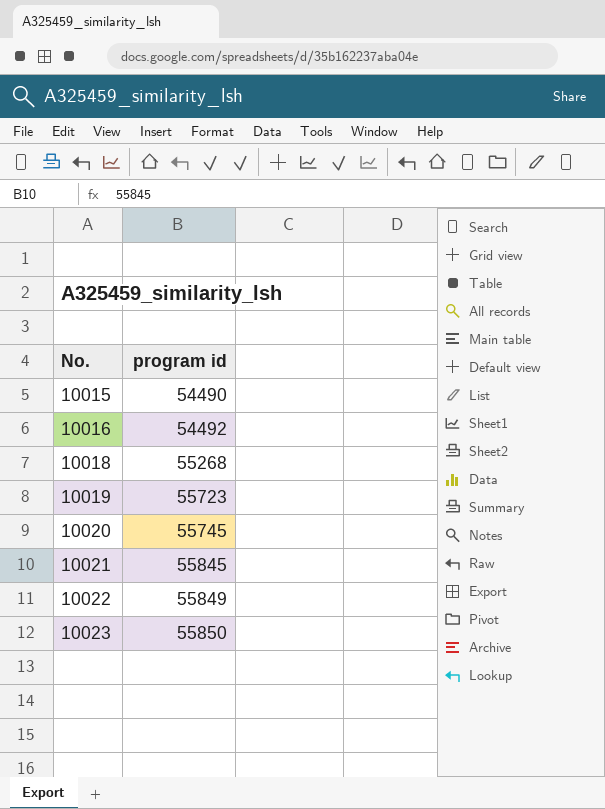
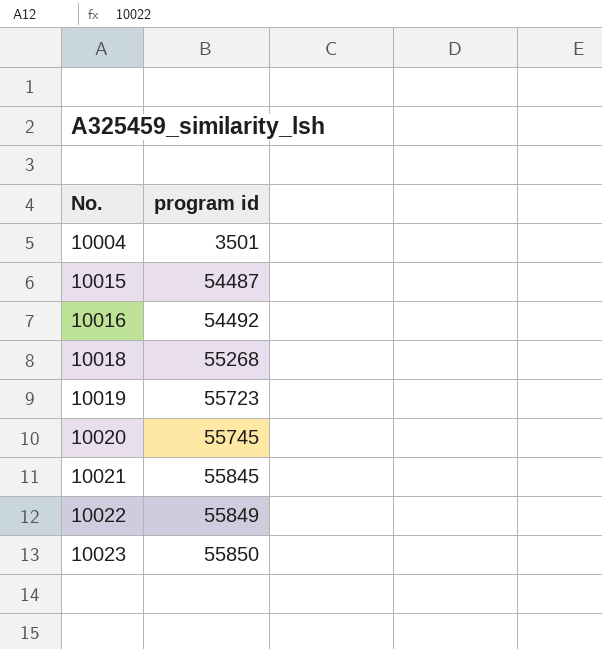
row 10004: none -> 3501
10015 | program id: 54490 -> 54487

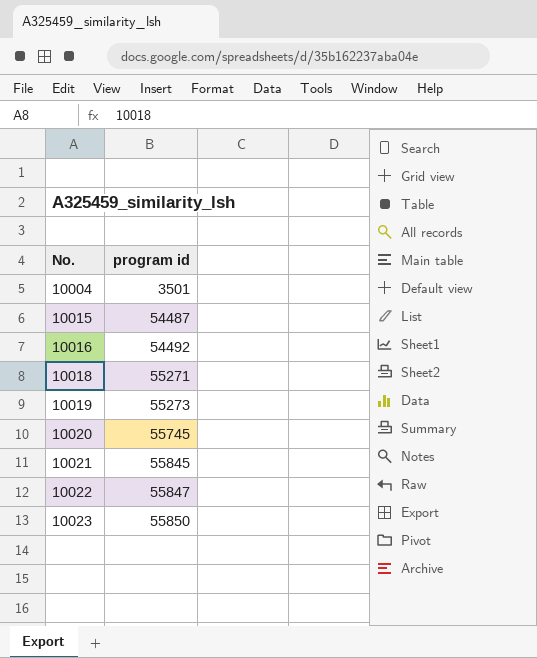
10018 | program id: 55268 -> 55271
10019 | program id: 55723 -> 55273
10022 | program id: 55849 -> 55847

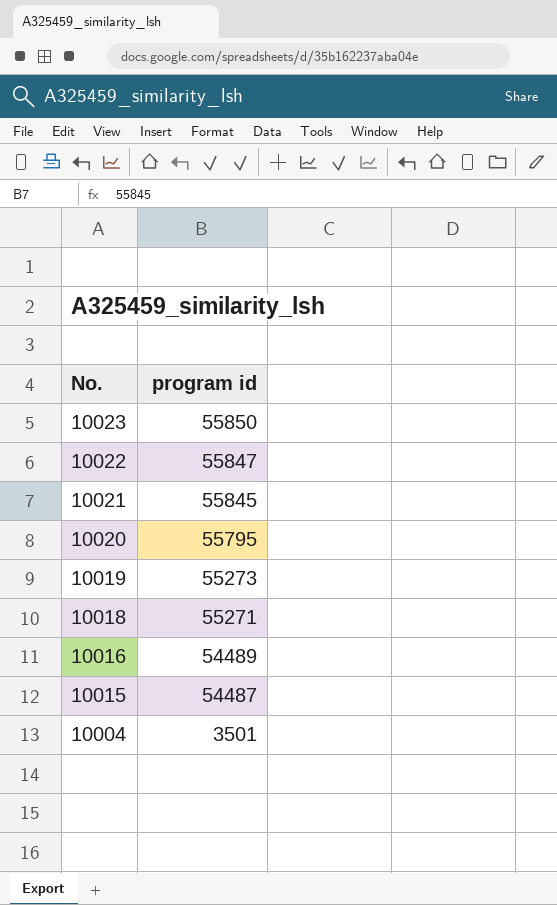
row order: No. ascending -> No. descending
10020 | program id: 55745 -> 55795
10016 | program id: 54492 -> 54489

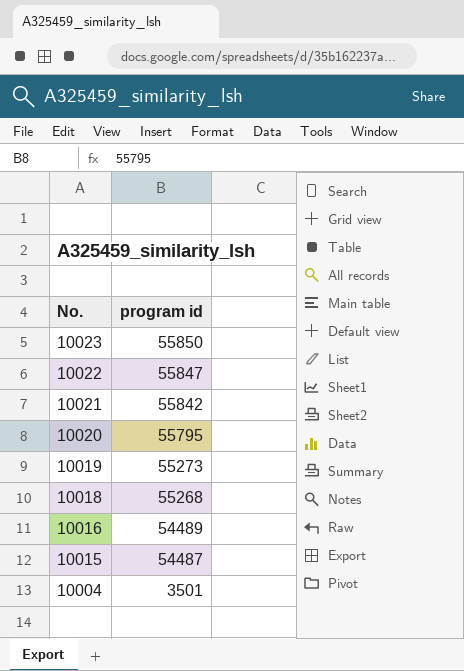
10021 | program id: 55845 -> 55842
10018 | program id: 55271 -> 55268

